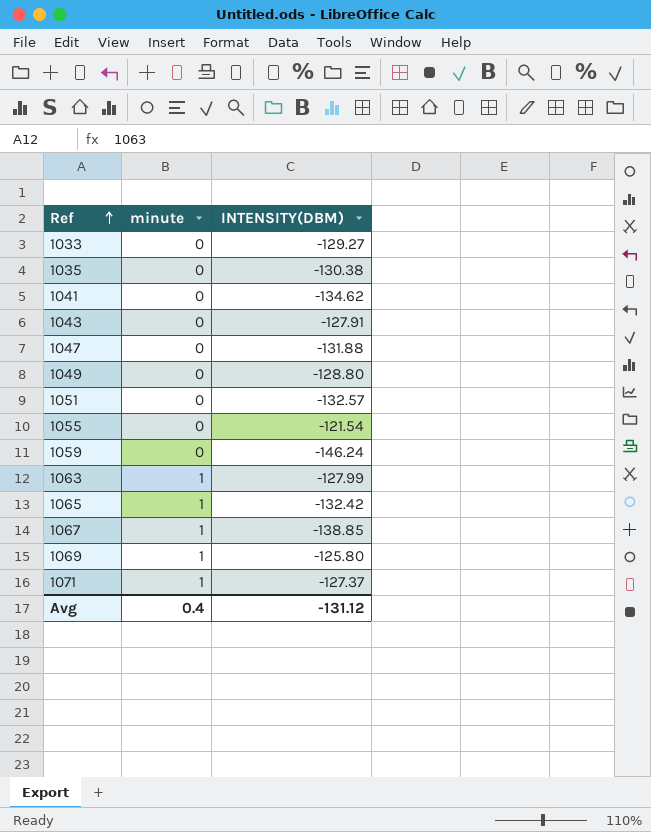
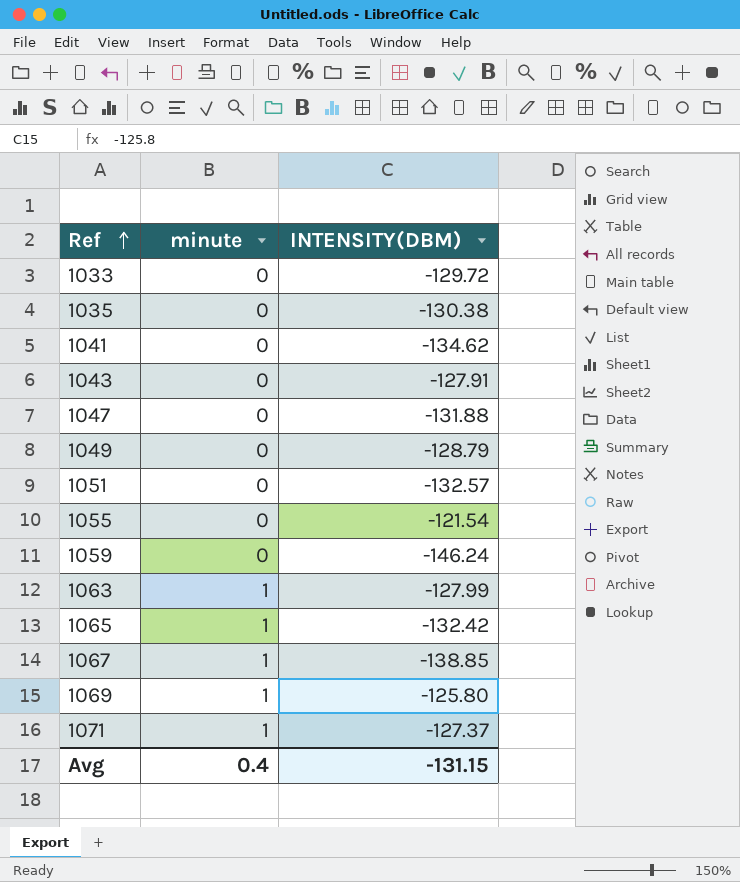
1033 | INTENSITY(DBM): -129.27 -> -129.72
1049 | INTENSITY(DBM): -128.80 -> -128.79
Avg | INTENSITY(DBM): -131.12 -> -131.15

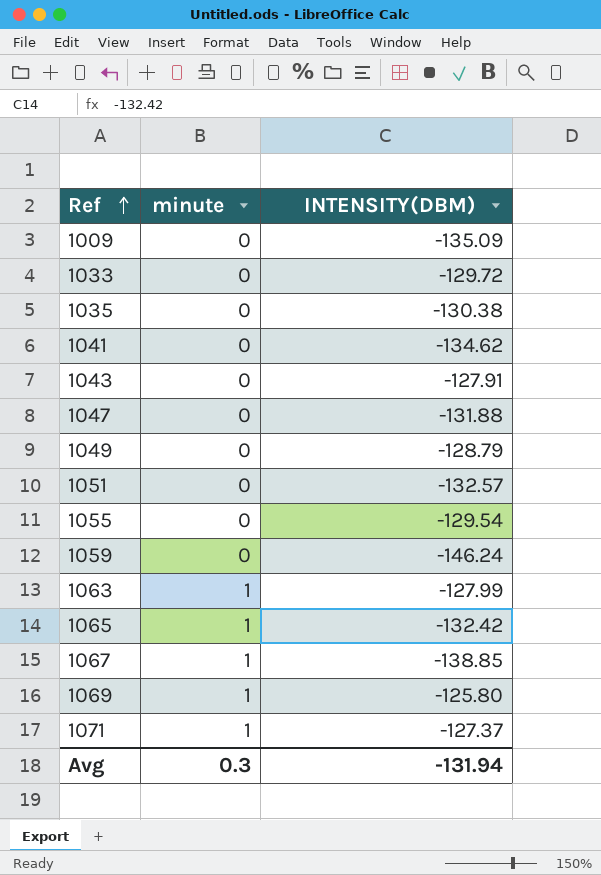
row 1009: none -> 0 | -135.09
1055 | INTENSITY(DBM): -121.54 -> -129.54
Avg | minute: 0.4 -> 0.3
Avg | INTENSITY(DBM): -131.15 -> -131.94

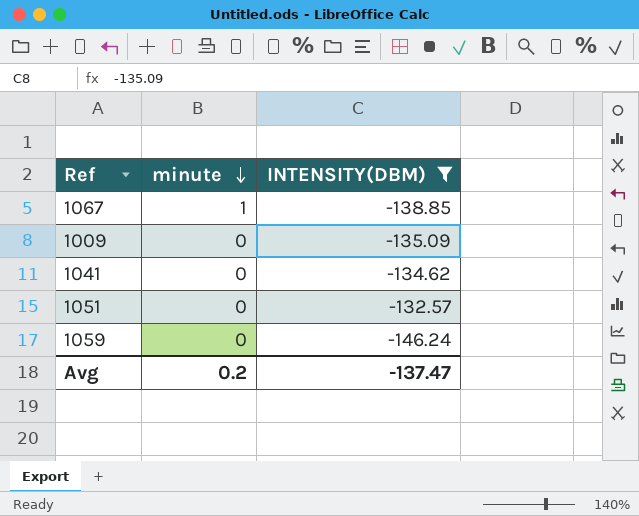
filter: none -> INTENSITY(DBM) <= -132.57
row order: Ref ascending -> minute descending
Avg | minute: 0.3 -> 0.2
Avg | INTENSITY(DBM): -131.94 -> -137.47

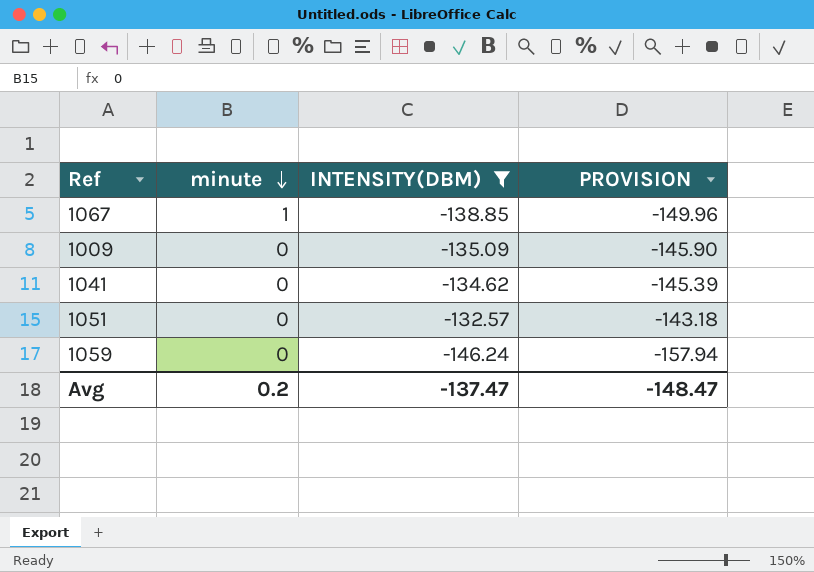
column PROVISION | formula: none -> [INTENSITY(DBM)] * 1.08

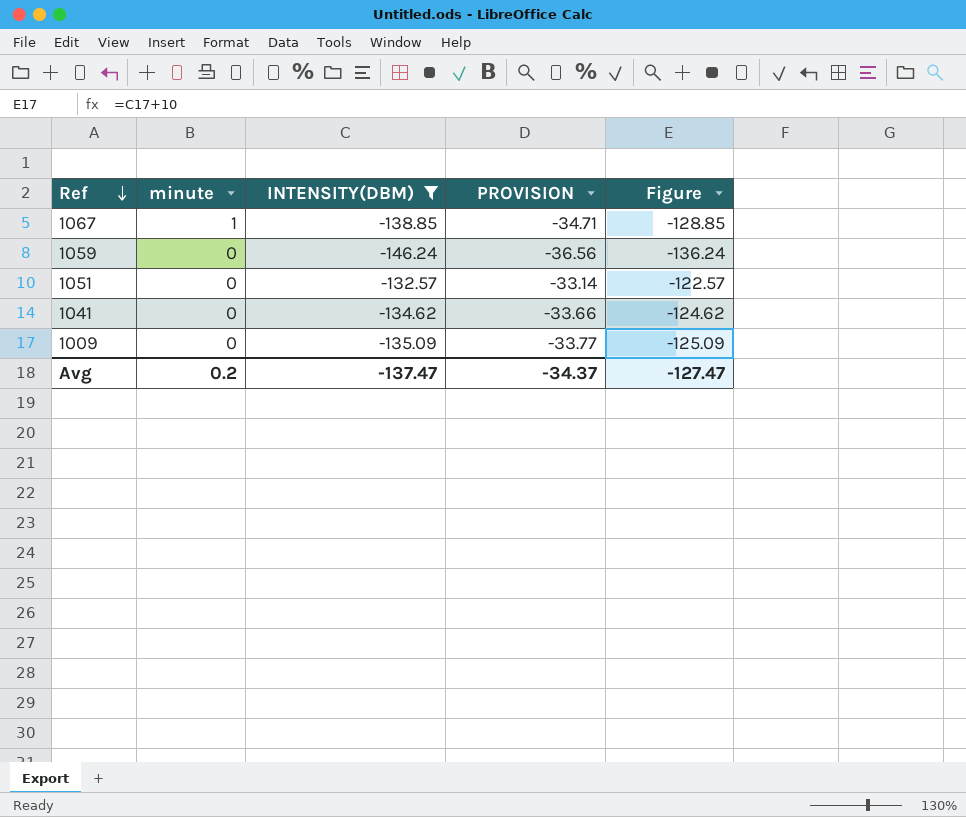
row order: minute descending -> Ref descending
column PROVISION | formula: [INTENSITY(DBM)] * 1.08 -> [INTENSITY(DBM)] * 0.25
column Figure | formula: none -> [INTENSITY(DBM)] + 10
Avg | PROVISION: -148.47 -> -34.37

